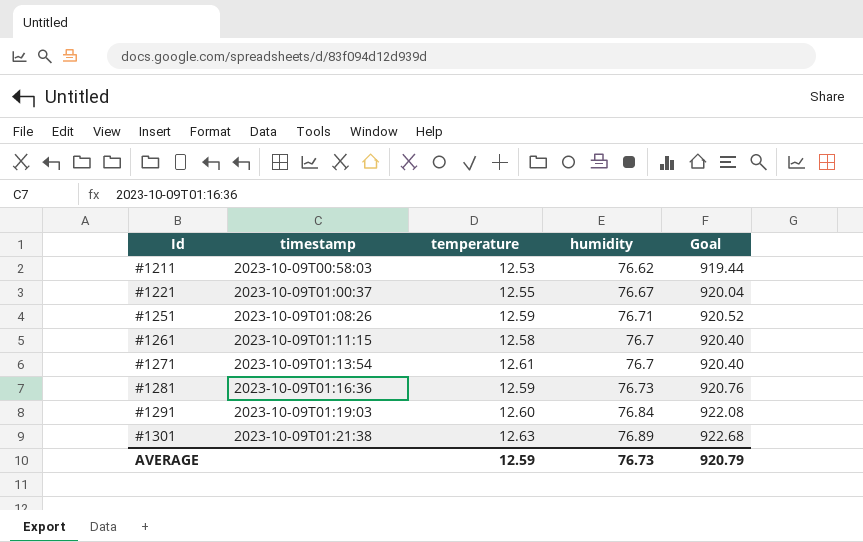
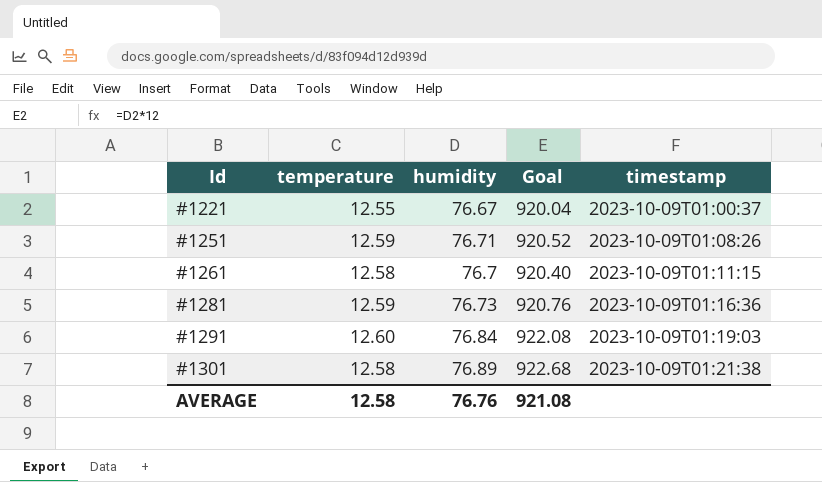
column timestamp | position: 2 -> 5
row #1211: 2023-10-09T00:58:03 | 12.53 | 76.62 | 919.44 -> none
row #1271: 2023-10-09T01:13:54 | 12.61 | 76.7 | 920.40 -> none
#1301 | temperature: 12.63 -> 12.58
AVERAGE | temperature: 12.59 -> 12.58
AVERAGE | humidity: 76.73 -> 76.76
AVERAGE | Goal: 920.79 -> 921.08

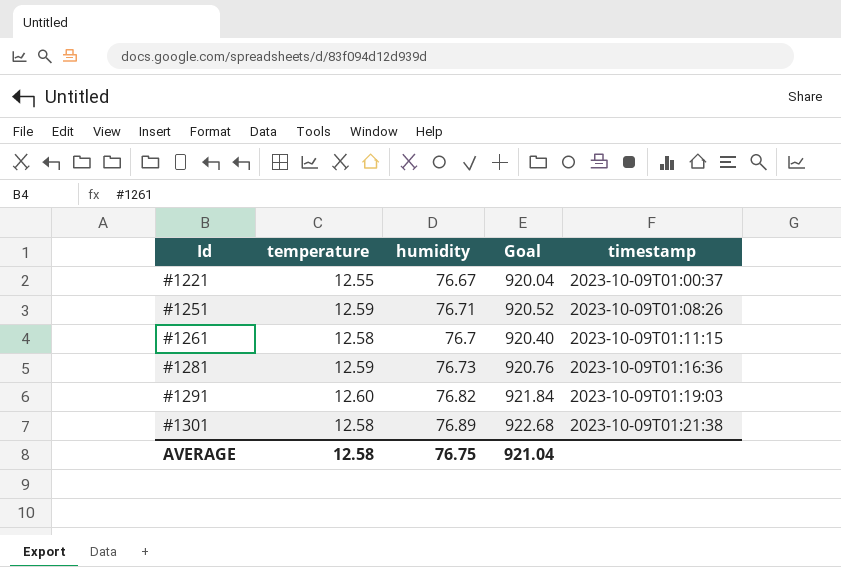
#1291 | humidity: 76.84 -> 76.82
#1291 | Goal: 922.08 -> 921.84
AVERAGE | humidity: 76.76 -> 76.75
AVERAGE | Goal: 921.08 -> 921.04

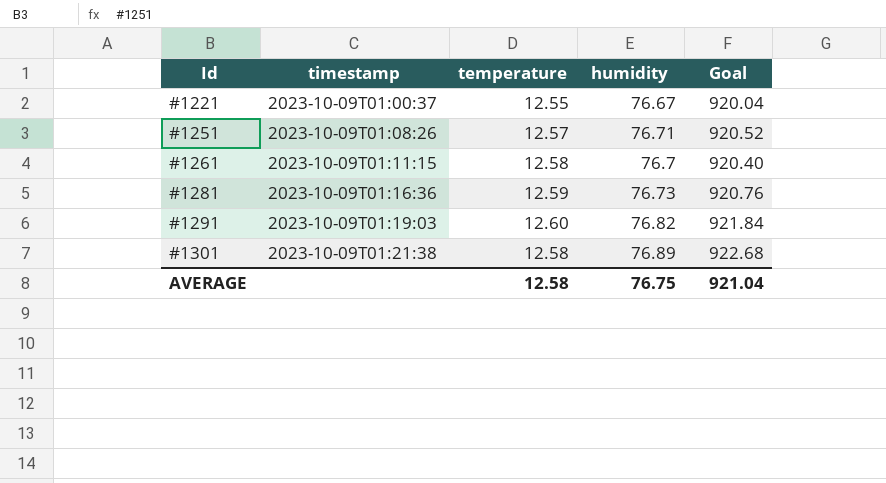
column timestamp | position: 5 -> 2
#1251 | temperature: 12.59 -> 12.57

